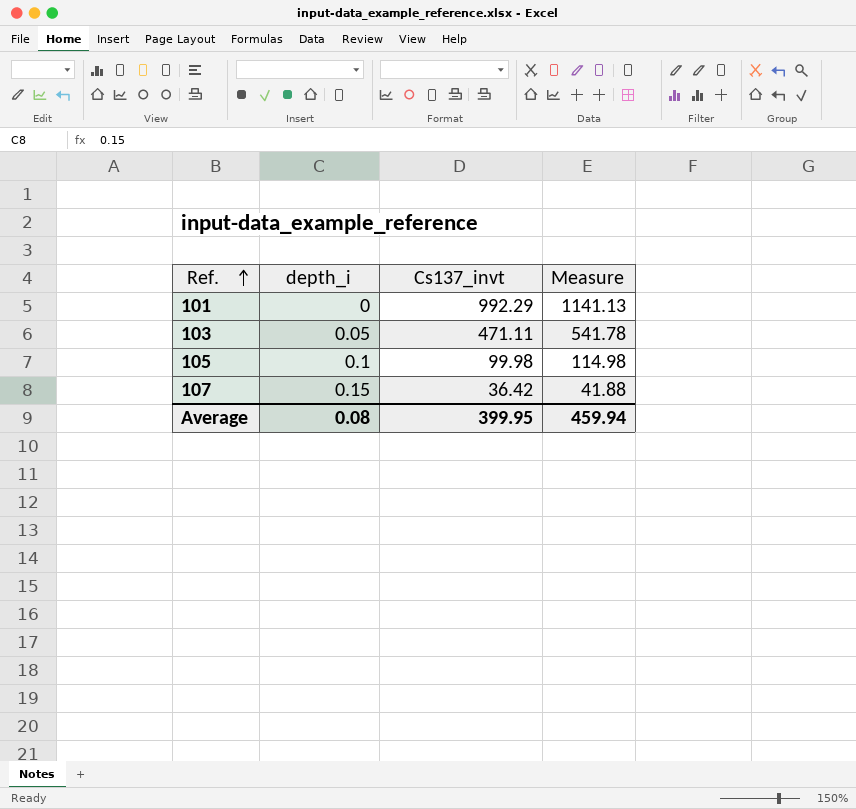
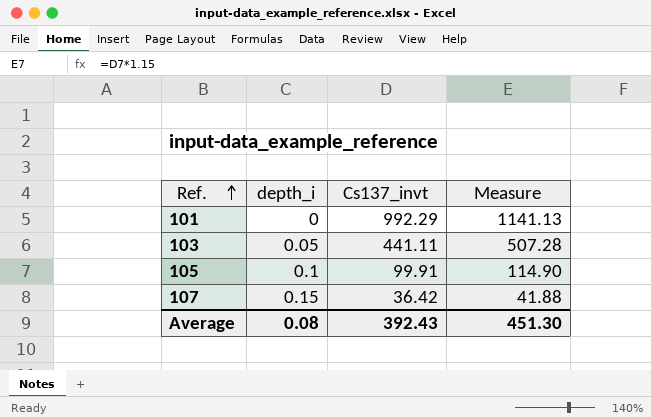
103 | Cs137_invt: 471.11 -> 441.11
103 | Measure: 541.78 -> 507.28
105 | Cs137_invt: 99.98 -> 99.91
105 | Measure: 114.98 -> 114.90
Average | Cs137_invt: 399.95 -> 392.43
Average | Measure: 459.94 -> 451.30

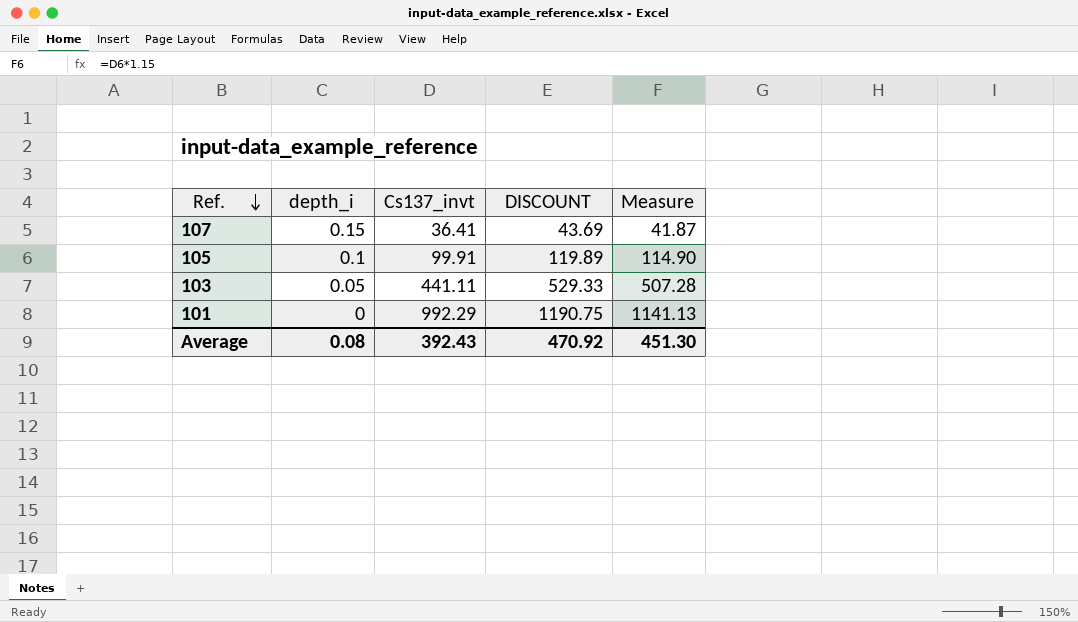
row order: Ref. ascending -> Ref. descending
column DISCOUNT | formula: none -> [Cs137_invt] * 1.2
107 | Cs137_invt: 36.42 -> 36.41
107 | Measure: 41.88 -> 41.87

